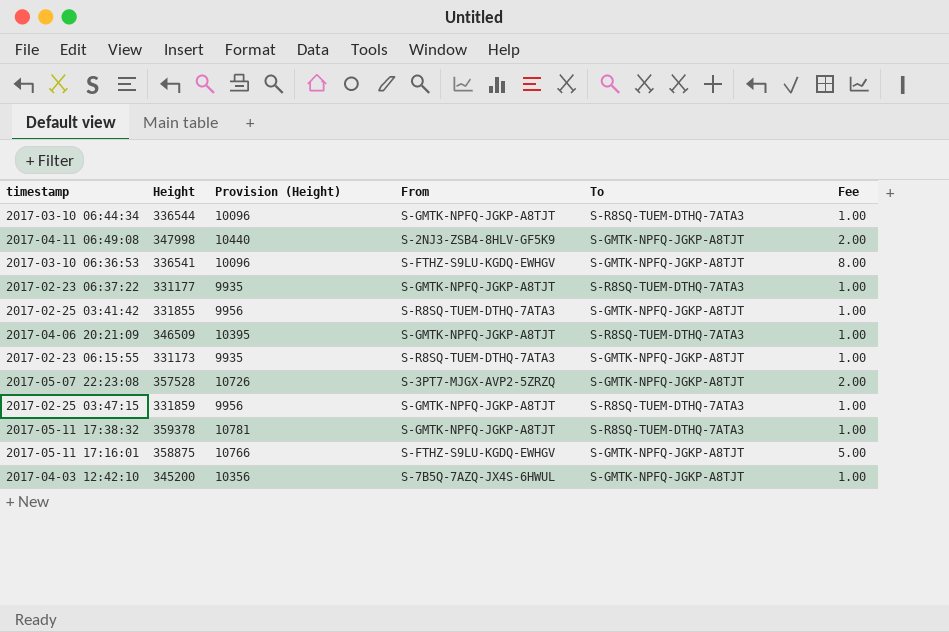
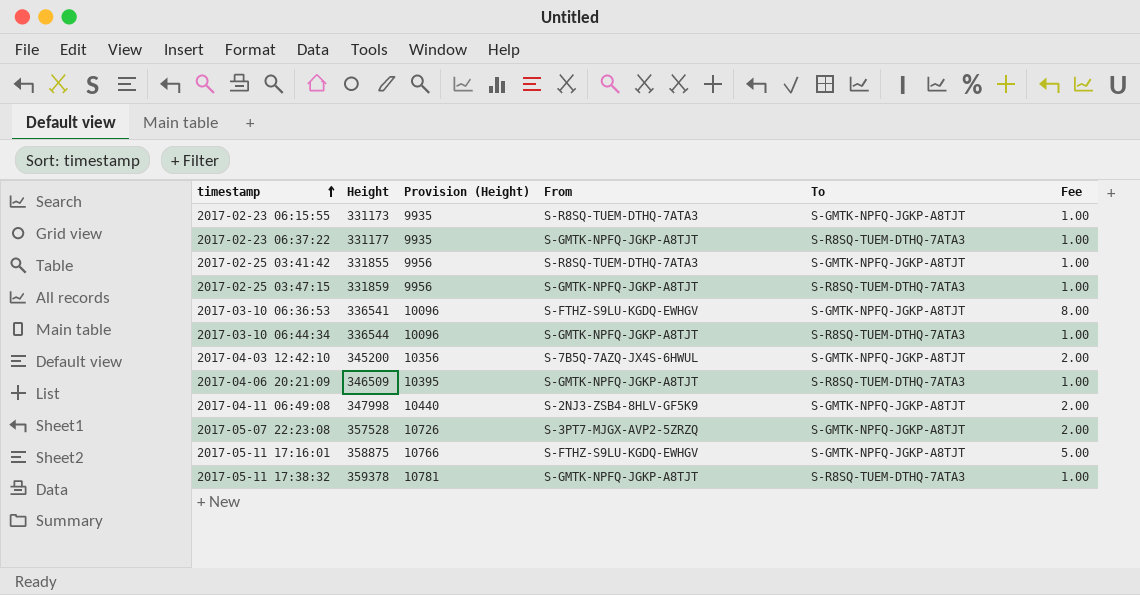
row order: none -> timestamp ascending
2017-04-03 12:42:10 | Fee: 1.00 -> 2.00

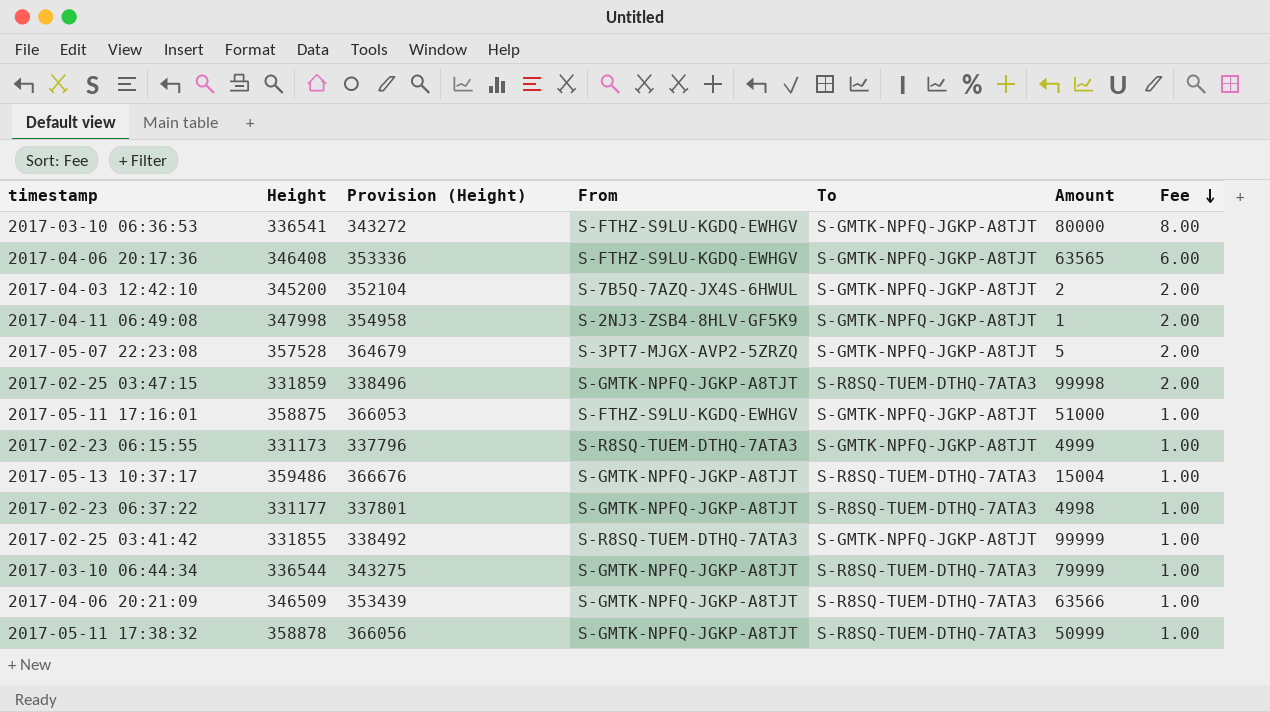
row order: timestamp ascending -> Fee descending
column Provision (Height) | formula: [Height] * 0.03 -> [Height] * 1.02
column Amount | position: none -> 6
row 2017-04-06 20:17:36: none -> 346408 | 353336 | S-FTHZ-S9LU-KGDQ-EWHGV | S-GMTK-NPFQ-JGKP-A8TJT | 63565 | 6.00
2017-02-25 03:47:15 | Fee: 1.00 -> 2.00
2017-05-11 17:16:01 | Fee: 5.00 -> 1.00
row 2017-05-13 10:37:17: none -> 359486 | 366676 | S-GMTK-NPFQ-JGKP-A8TJT | S-R8SQ-TUEM-DTHQ-7ATA3 | 15004 | 1.00
2017-05-11 17:38:32 | Height: 359378 -> 358878

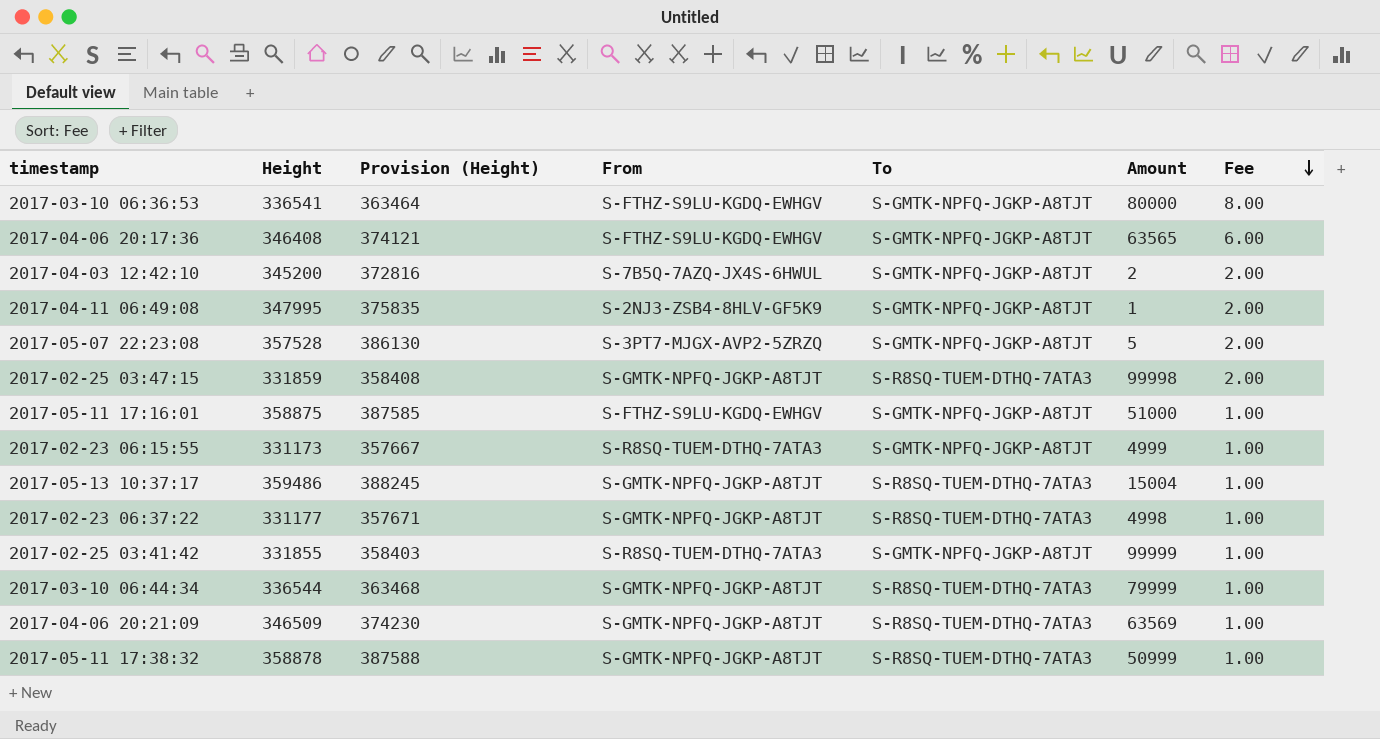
column Provision (Height) | formula: [Height] * 1.02 -> [Height] * 1.08
2017-04-11 06:49:08 | Height: 347998 -> 347995
2017-04-06 20:21:09 | Amount: 63566 -> 63569

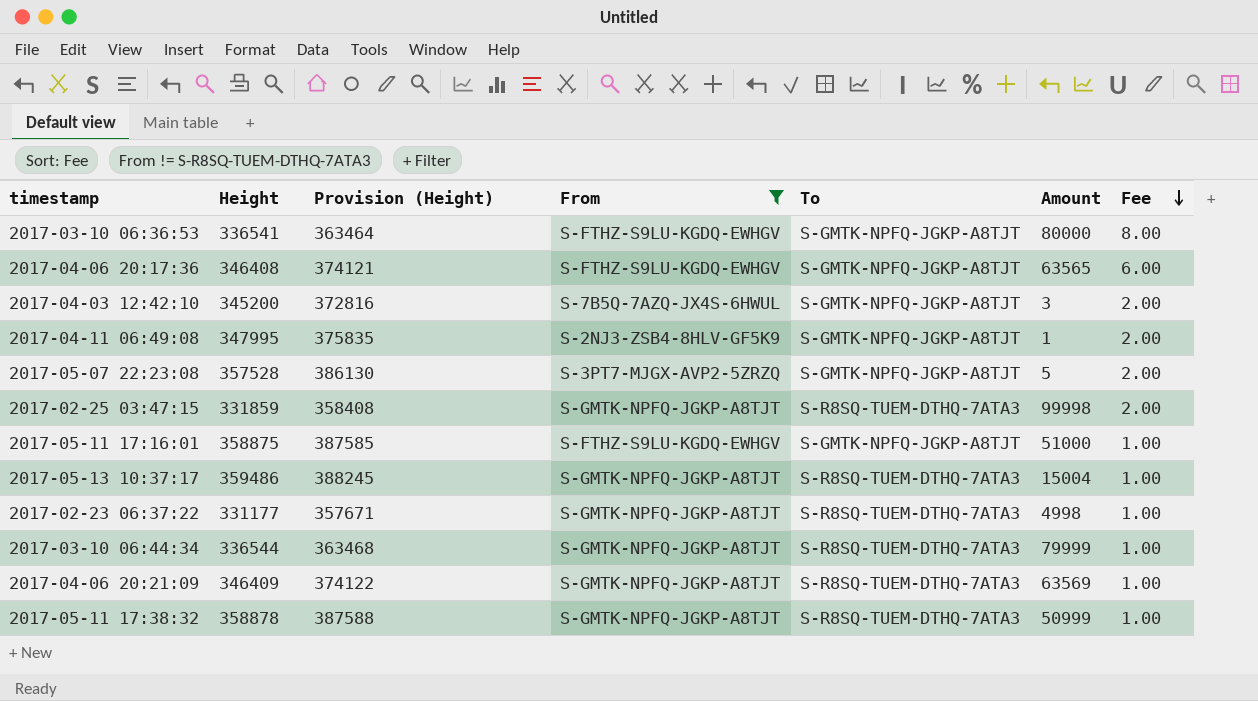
filter: none -> From != S-R8SQ-TUEM-DTHQ-7ATA3
2017-04-03 12:42:10 | Amount: 2 -> 3
2017-04-06 20:21:09 | Height: 346509 -> 346409
2017-04-06 20:21:09 | Provision (Height): 374230 -> 374122

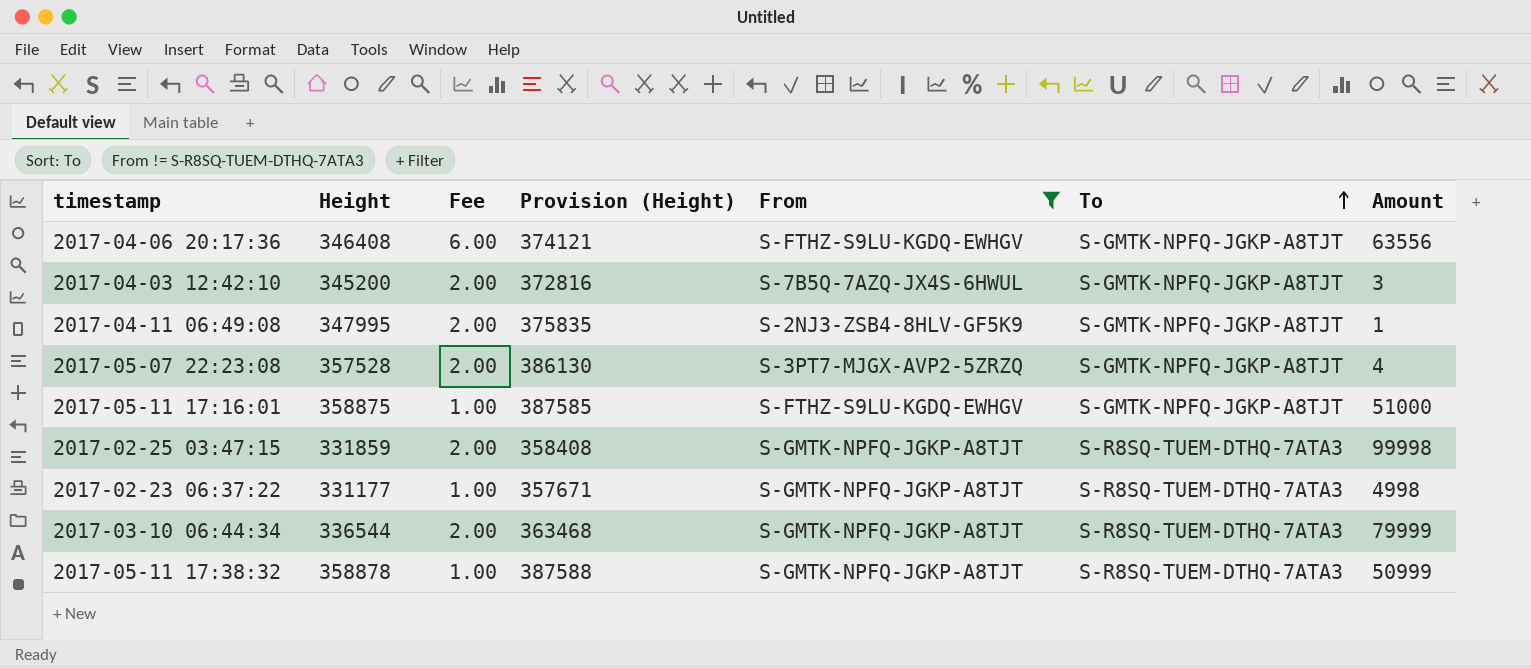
row order: Fee descending -> To ascending
column Fee | position: 7 -> 3
row 2017-03-10 06:36:53: 336541 | 363464 | S-FTHZ-S9LU-KGDQ-EWHGV | S-GMTK-NPFQ-JGKP-A8TJT | 80000 | 8.00 -> none
row 2017-05-13 10:37:17: 359486 | 388245 | S-GMTK-NPFQ-JGKP-A8TJT | S-R8SQ-TUEM-DTHQ-7ATA3 | 15004 | 1.00 -> none
row 2017-04-06 20:21:09: 346409 | 374122 | S-GMTK-NPFQ-JGKP-A8TJT | S-R8SQ-TUEM-DTHQ-7ATA3 | 63569 | 1.00 -> none
2017-04-06 20:17:36 | Amount: 63565 -> 63556
2017-05-07 22:23:08 | Amount: 5 -> 4
2017-03-10 06:44:34 | Fee: 1.00 -> 2.00

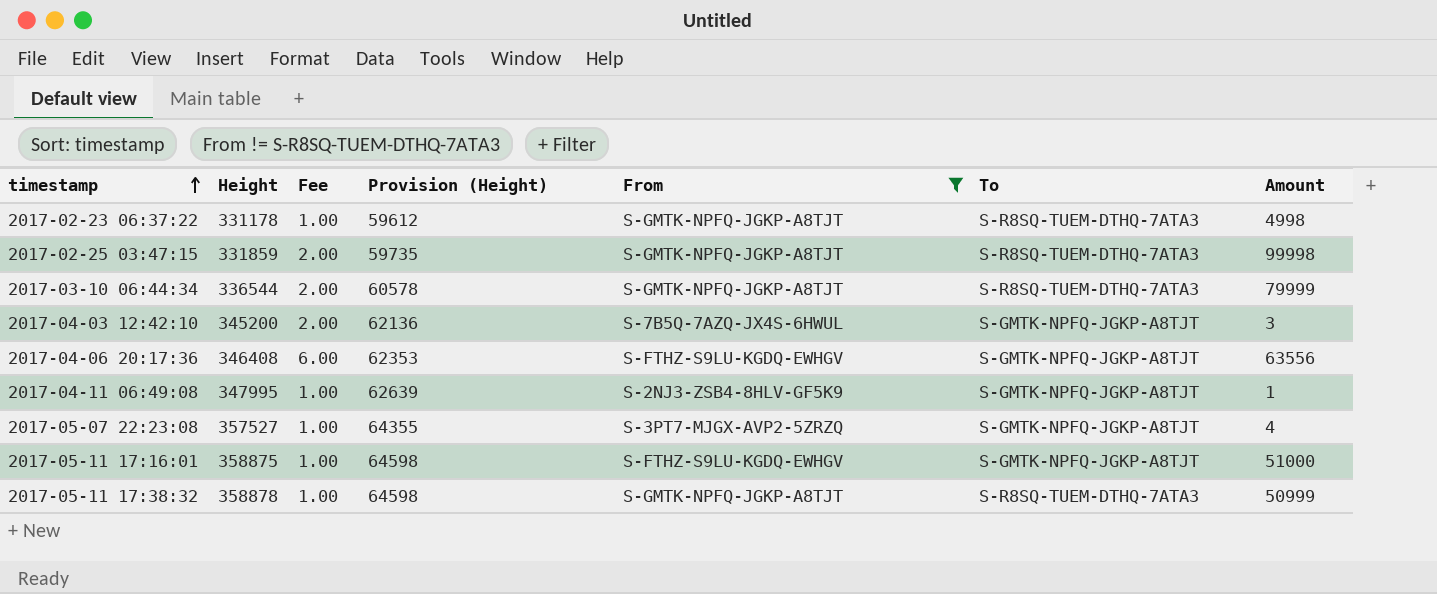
row order: To ascending -> timestamp ascending
column Provision (Height) | formula: [Height] * 1.08 -> [Height] * 0.18
2017-02-23 06:37:22 | Height: 331177 -> 331178
2017-04-11 06:49:08 | Fee: 2.00 -> 1.00
2017-05-07 22:23:08 | Height: 357528 -> 357527
2017-05-07 22:23:08 | Fee: 2.00 -> 1.00

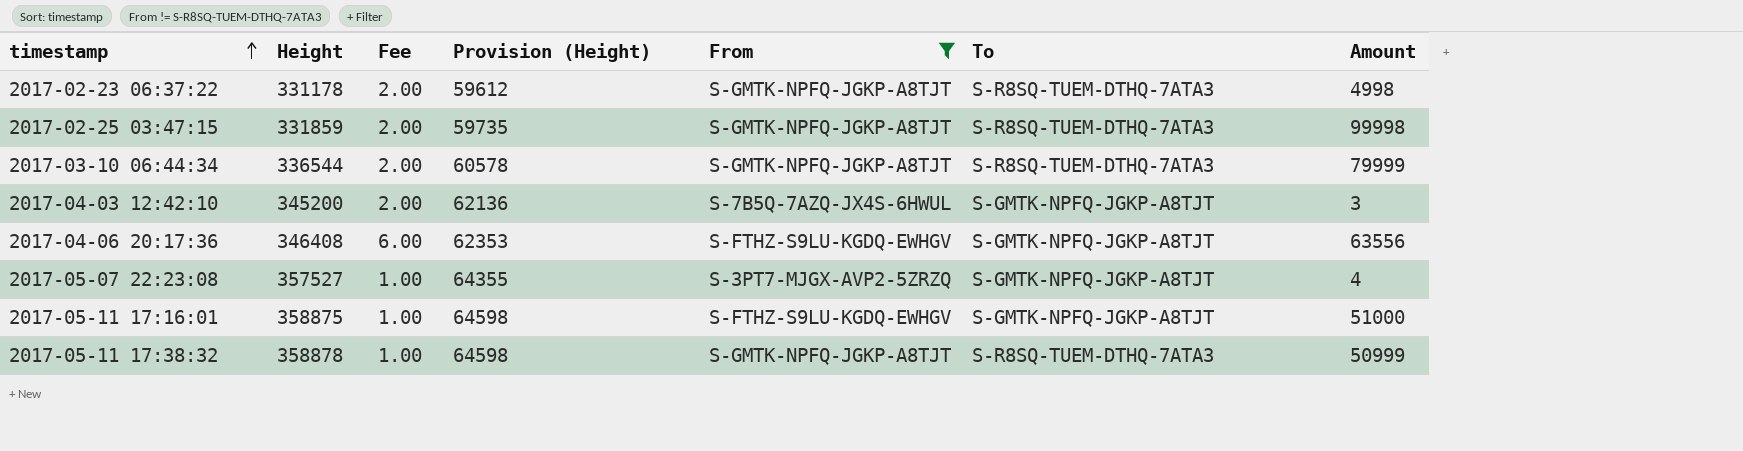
row 2017-04-11 06:49:08: 347995 | 1.00 | 62639 | S-2NJ3-ZSB4-8HLV-GF5K9 | S-GMTK-NPFQ-JGKP-A8TJT | 1 -> none
2017-02-23 06:37:22 | Fee: 1.00 -> 2.00

